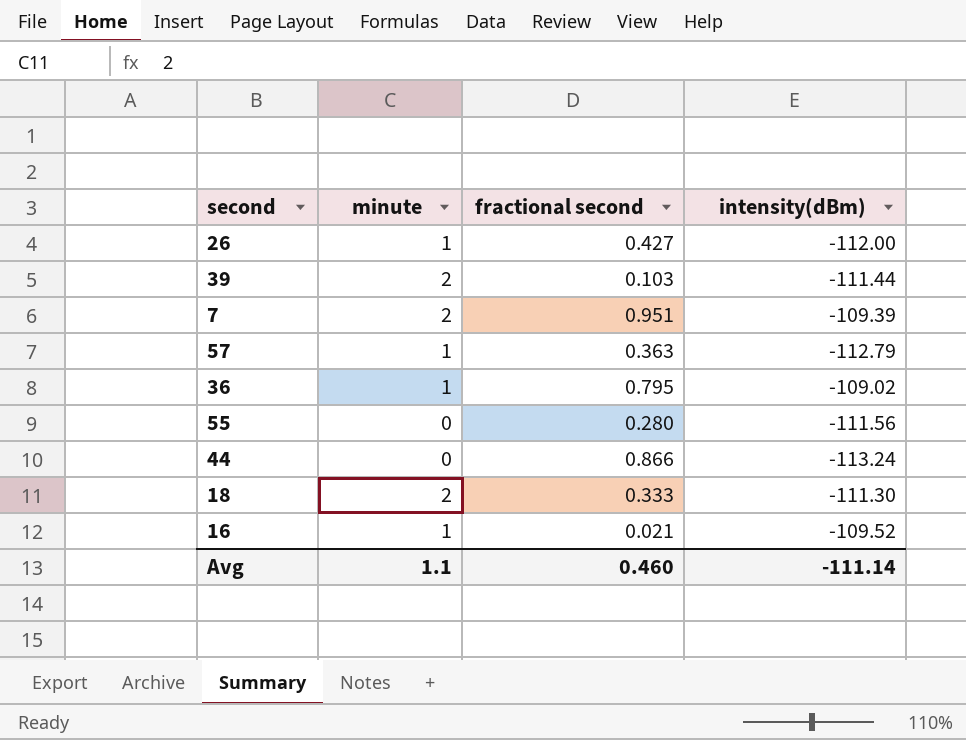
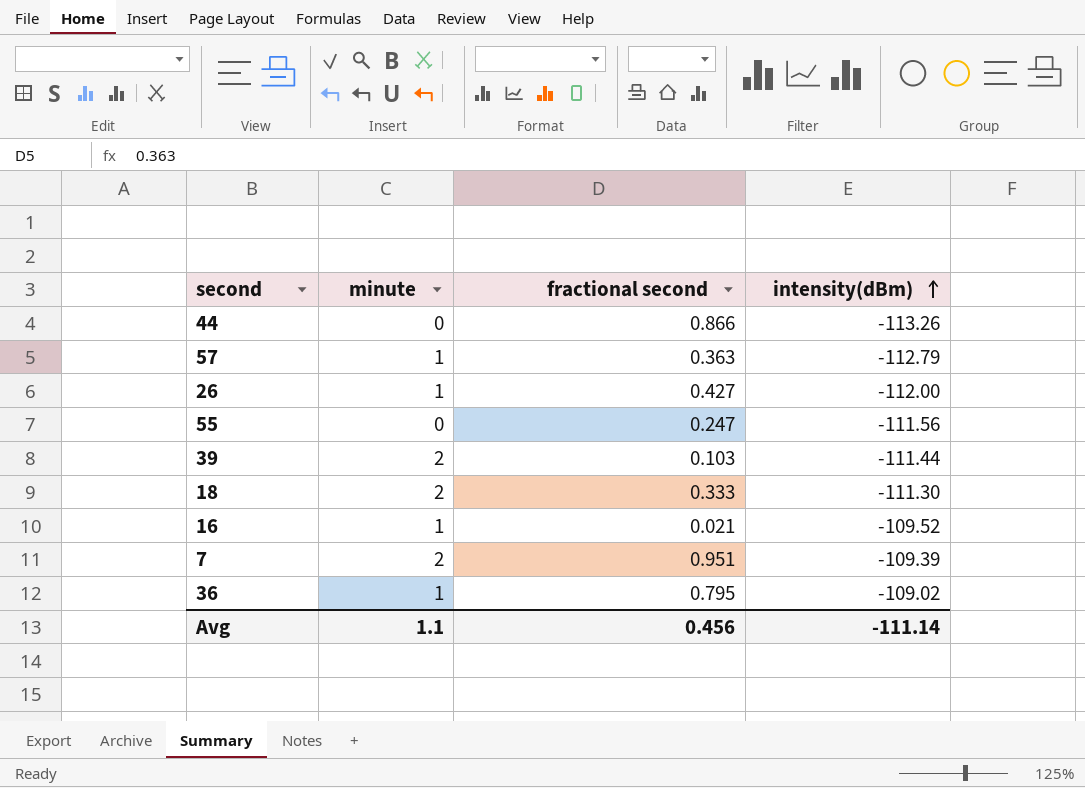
row order: none -> intensity(dBm) ascending
44 | intensity(dBm): -113.24 -> -113.26
55 | fractional second: 0.280 -> 0.247
Avg | fractional second: 0.460 -> 0.456

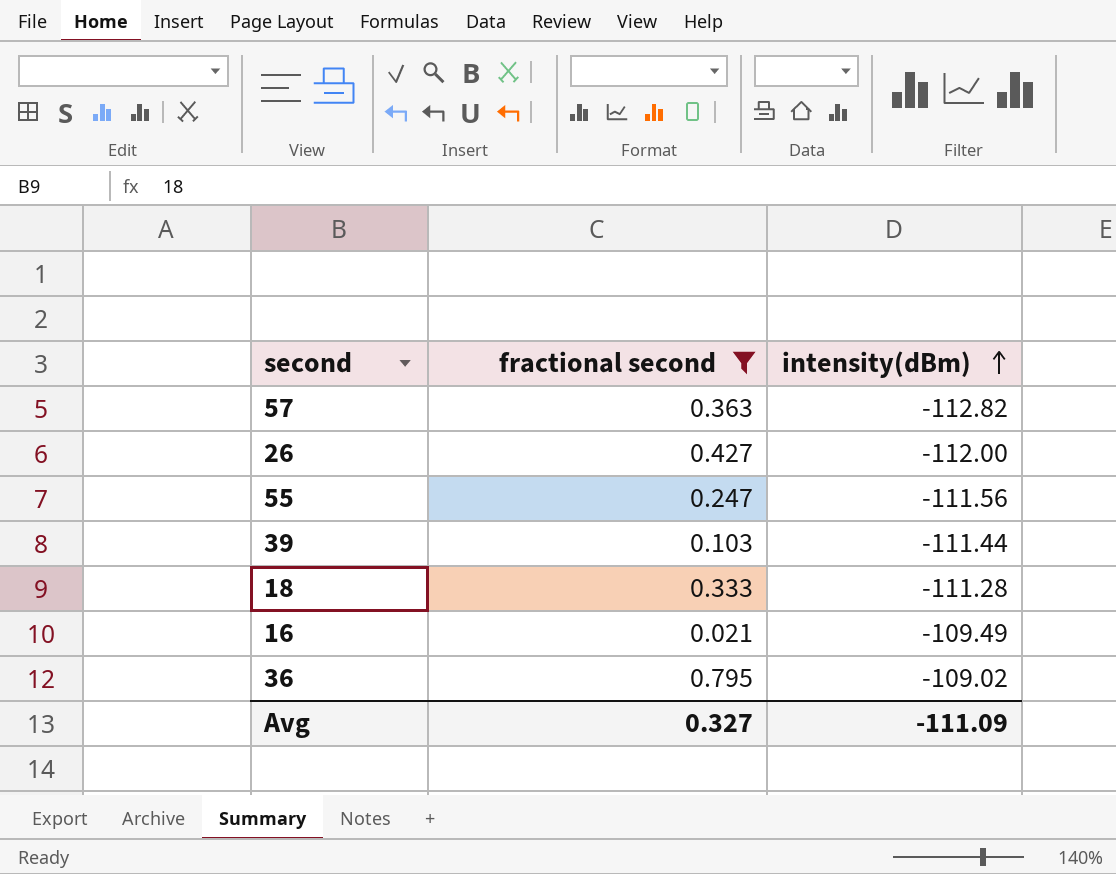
filter: none -> fractional second <= 0.795
column minute | position: 2 -> none
57 | intensity(dBm): -112.79 -> -112.82
18 | intensity(dBm): -111.30 -> -111.28
16 | intensity(dBm): -109.52 -> -109.49
Avg | fractional second: 0.456 -> 0.327
Avg | intensity(dBm): -111.14 -> -111.09

